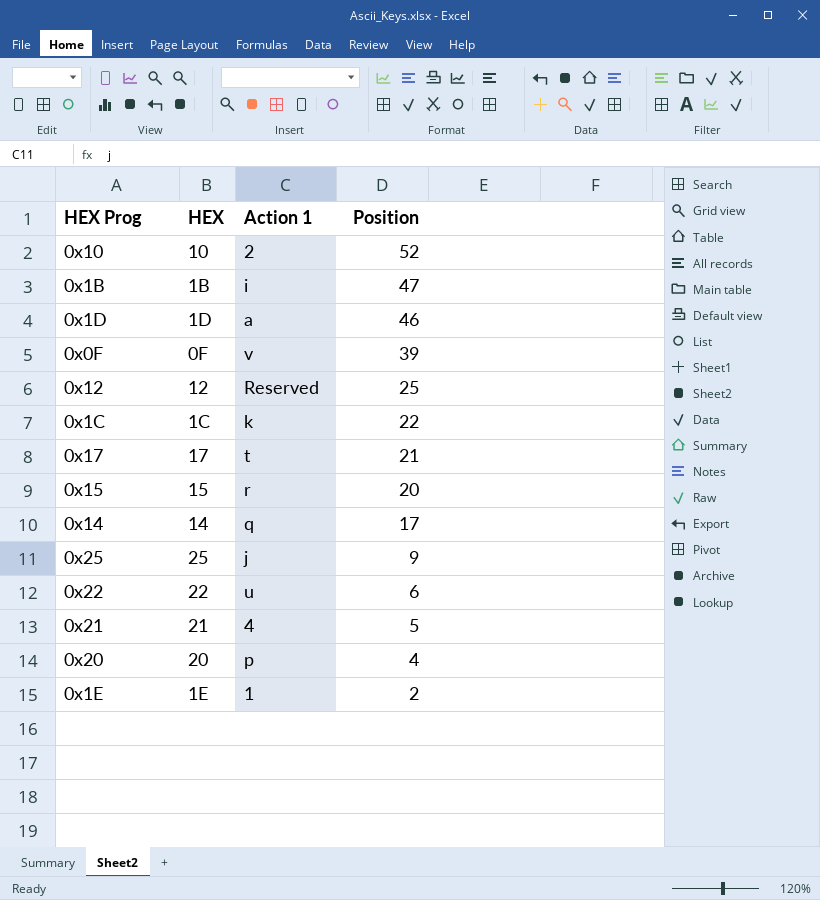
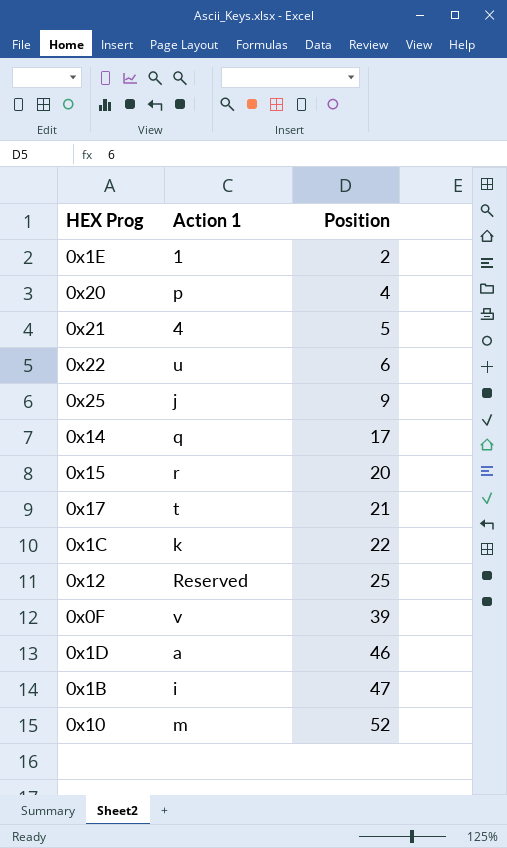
row order: Position descending -> Position ascending
column HEX | position: 2 -> none
0x10 | Action 1: 2 -> m

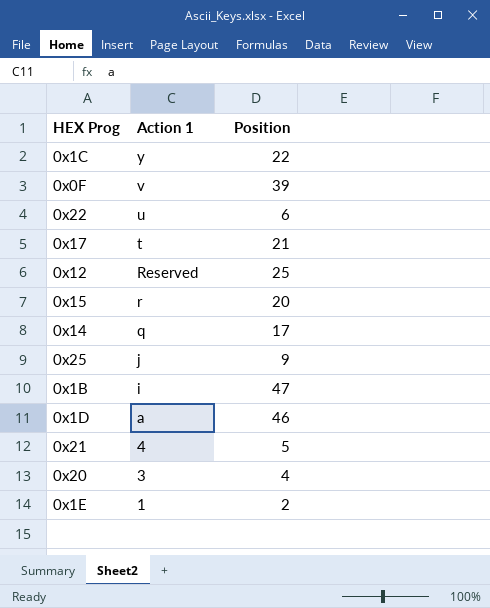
row order: Position ascending -> Action 1 descending
row 0x10: m | 52 -> none
0x1C | Action 1: k -> y
0x20 | Action 1: p -> 3

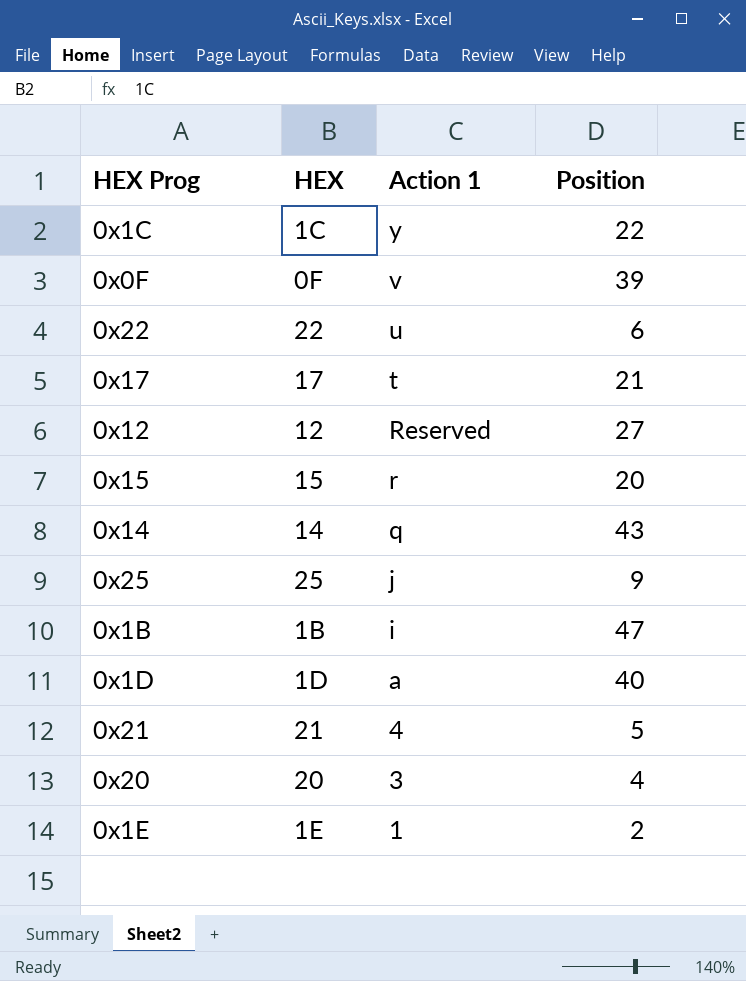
column HEX | position: none -> 2
0x12 | Position: 25 -> 27
0x14 | Position: 17 -> 43
0x1D | Position: 46 -> 40

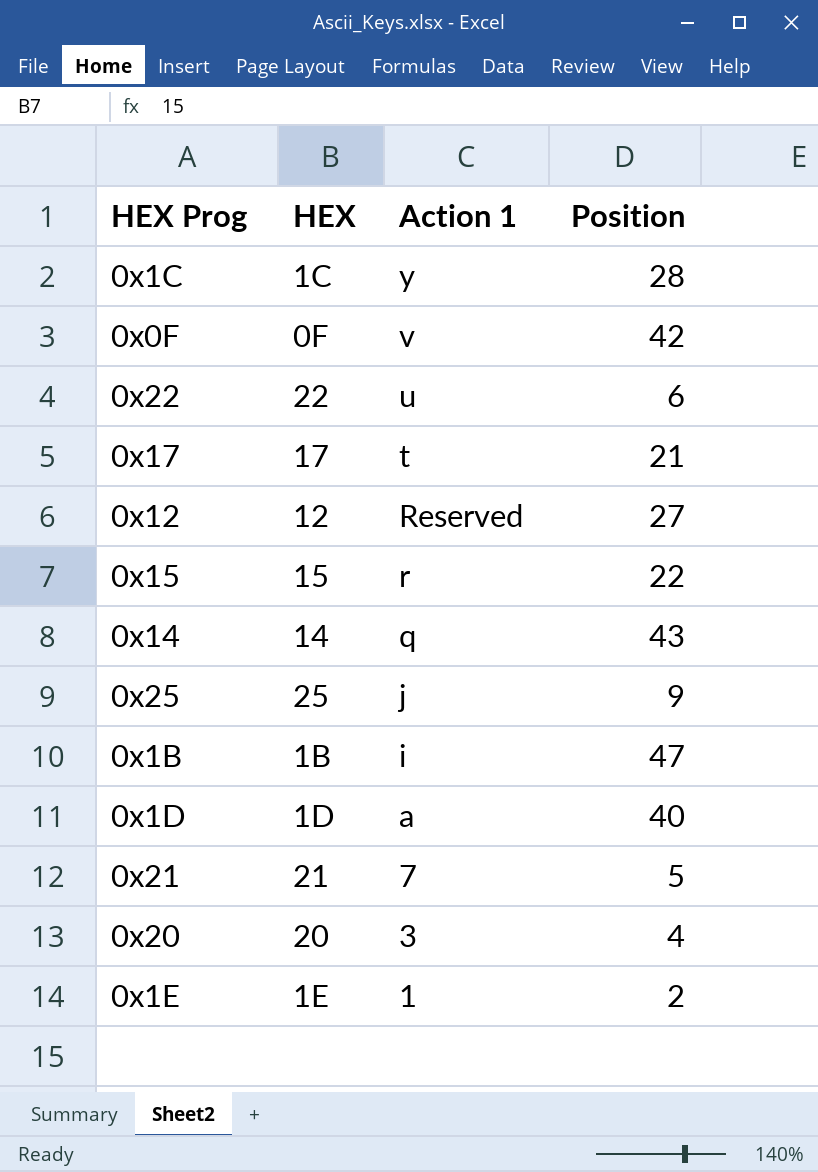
0x1C | Position: 22 -> 28
0x0F | Position: 39 -> 42
0x15 | Position: 20 -> 22
0x21 | Action 1: 4 -> 7

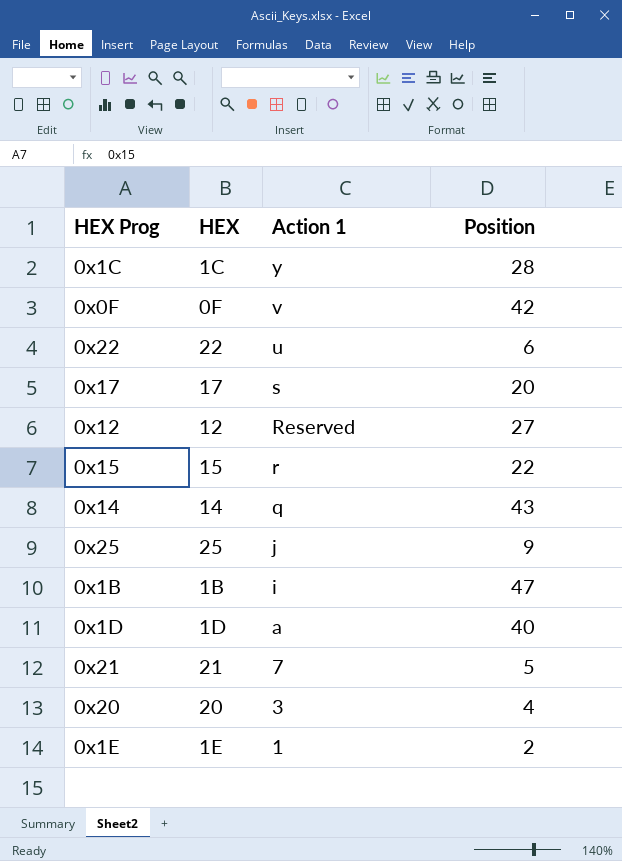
0x17 | Action 1: t -> s
0x17 | Position: 21 -> 20

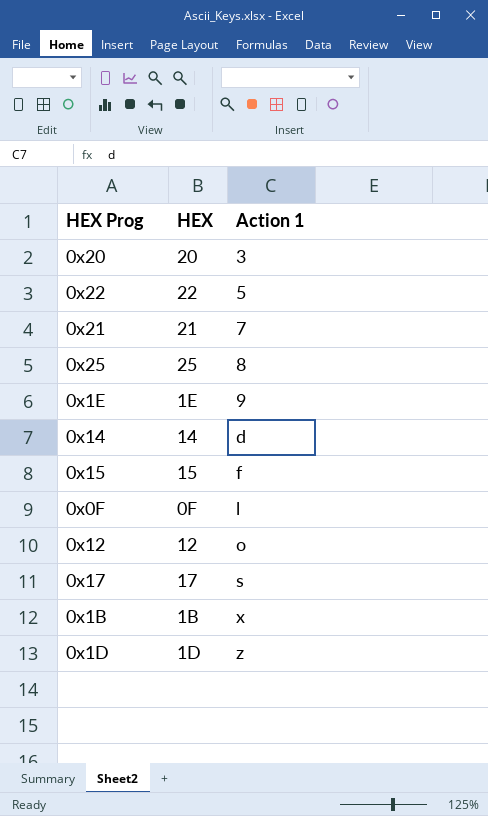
row order: Action 1 descending -> Action 1 ascending
column Position | position: 4 -> none
row 0x1C: 1C | y | 28 -> none
0x22 | Action 1: u -> 5
0x25 | Action 1: j -> 8
0x1E | Action 1: 1 -> 9
0x14 | Action 1: q -> d
0x15 | Action 1: r -> f
0x0F | Action 1: v -> l
0x12 | Action 1: Reserved -> o
0x1B | Action 1: i -> x
0x1D | Action 1: a -> z

